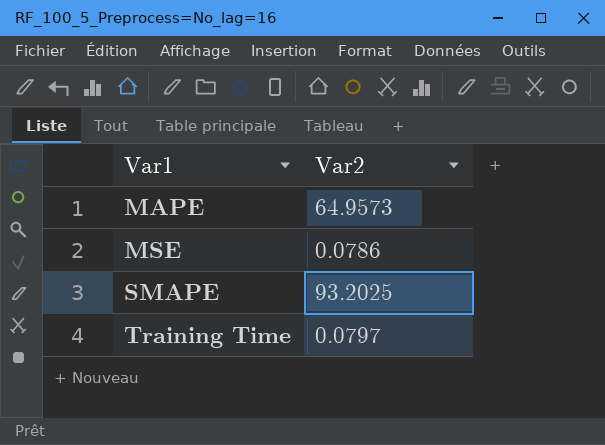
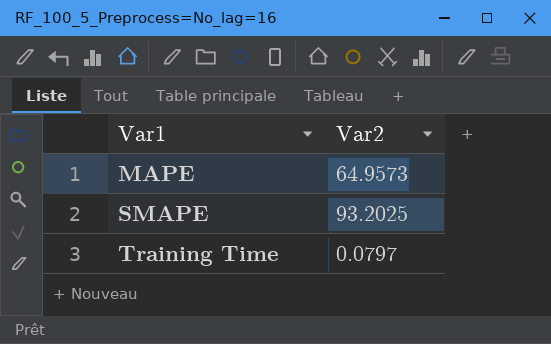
row MSE: 0.0786 -> none

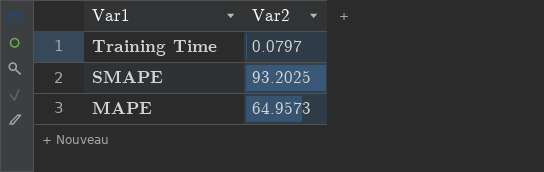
row order: Var1 ascending -> Var1 descending

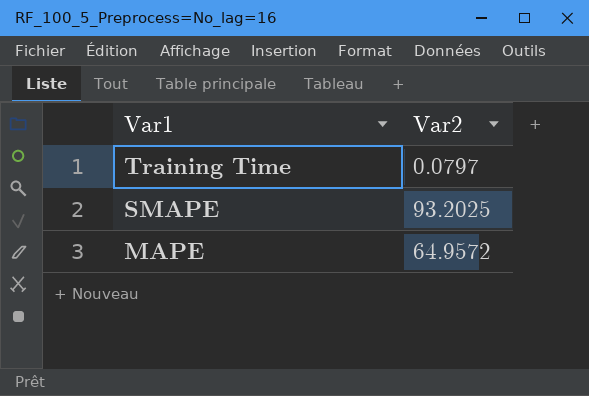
MAPE | Var2: 64.9573 -> 64.9572

